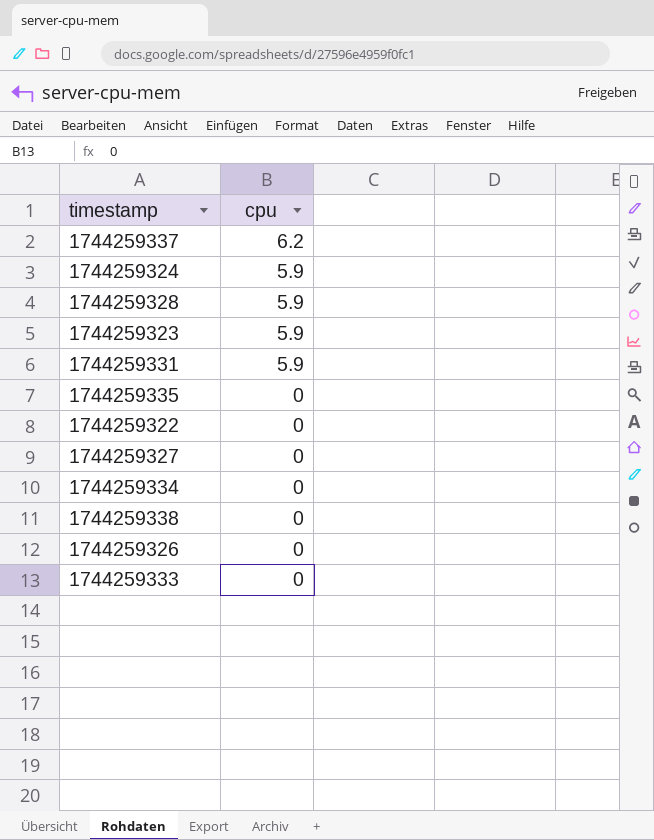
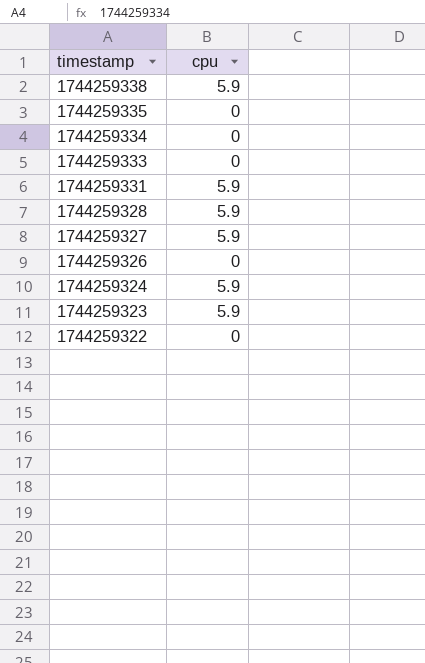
row order: cpu descending -> timestamp descending
row 1744259337: 6.2 -> none
1744259338 | cpu: 0 -> 5.9
1744259327 | cpu: 0 -> 5.9

